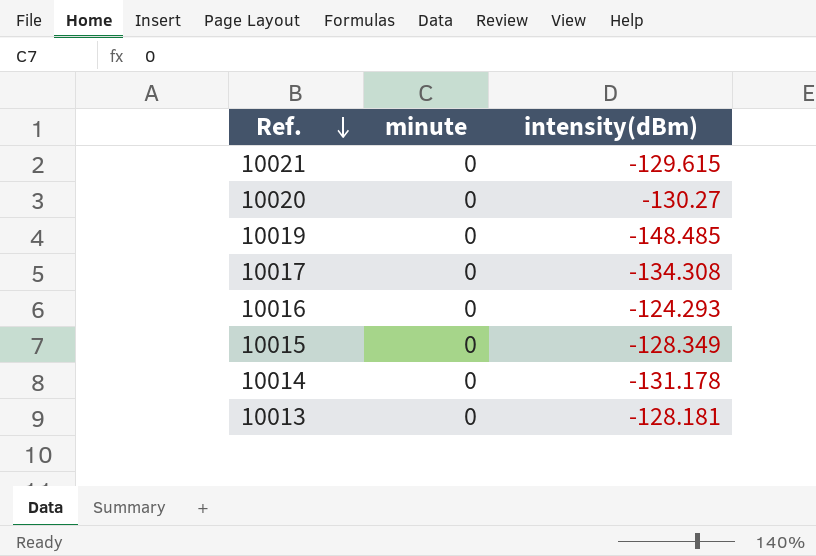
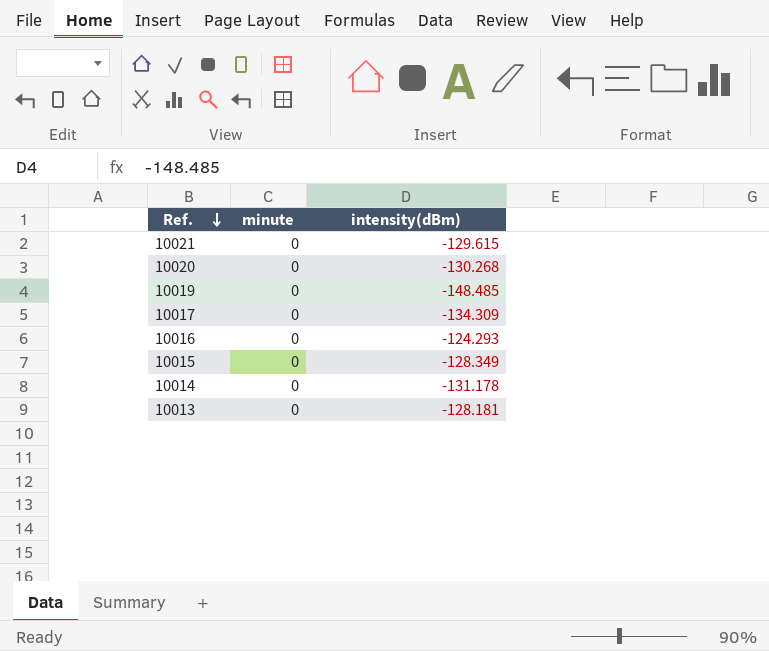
10020 | intensity(dBm): -130.27 -> -130.268
10017 | intensity(dBm): -134.308 -> -134.309

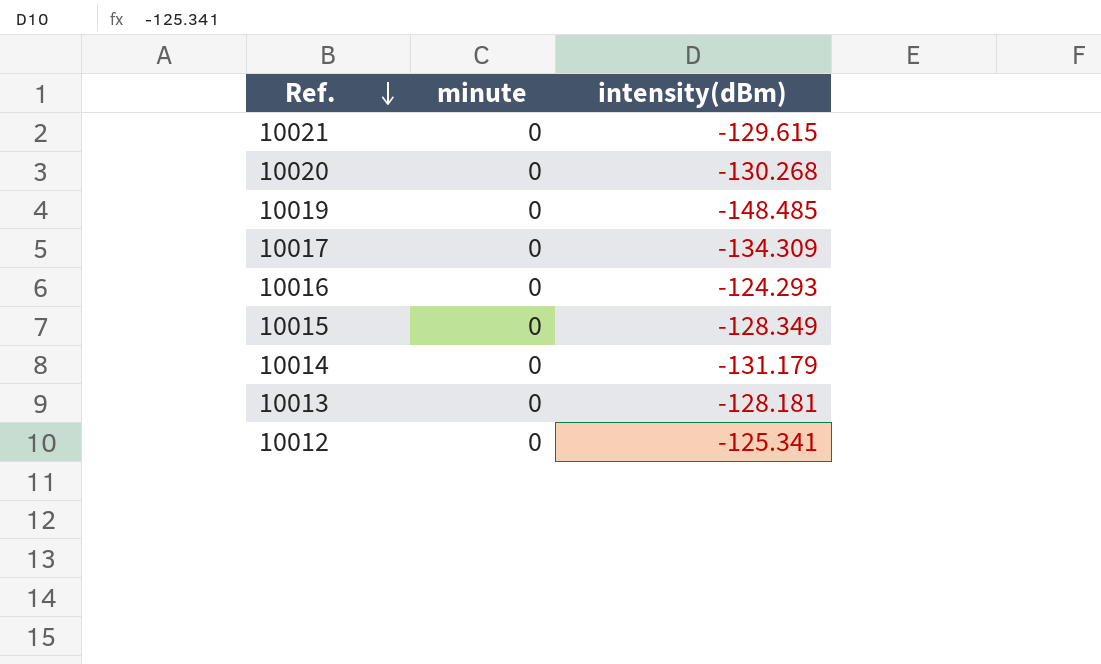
10014 | intensity(dBm): -131.178 -> -131.179
row 10012: none -> 0 | -125.341

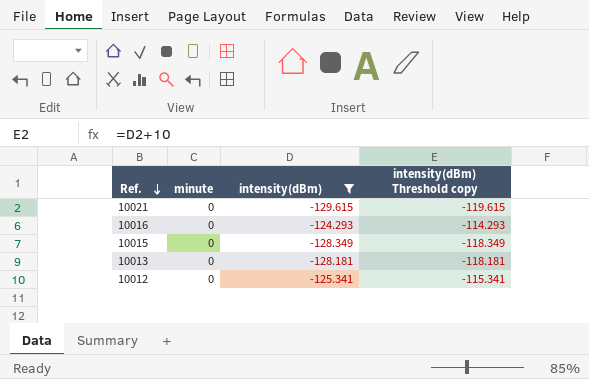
filter: none -> intensity(dBm) >= -129.615
column intensity(dBm) Threshold copy | formula: none -> [intensity(dBm)] + 10

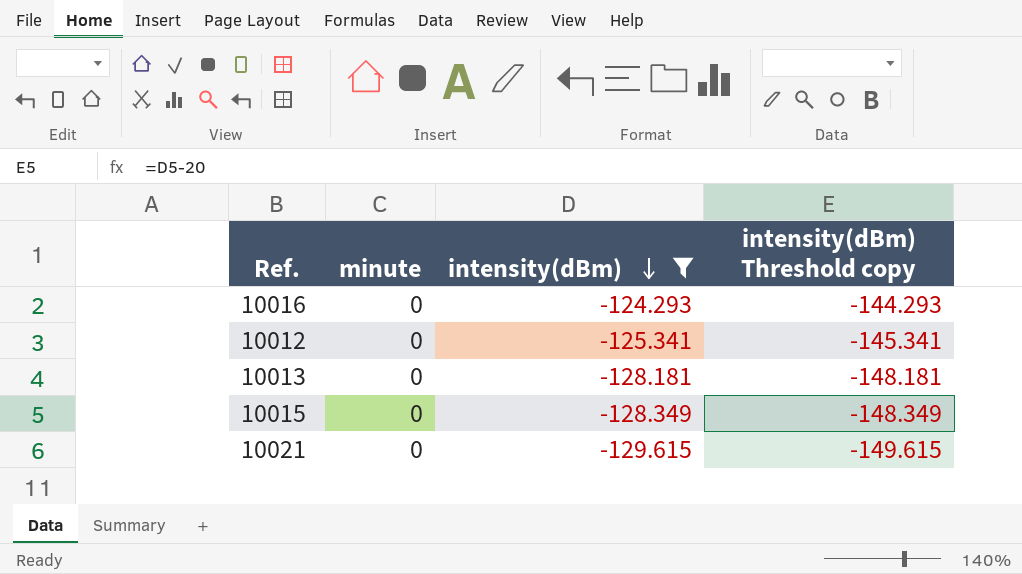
row order: Ref. descending -> intensity(dBm) descending
column intensity(dBm) Threshold copy | formula: [intensity(dBm)] + 10 -> [intensity(dBm)] - 20

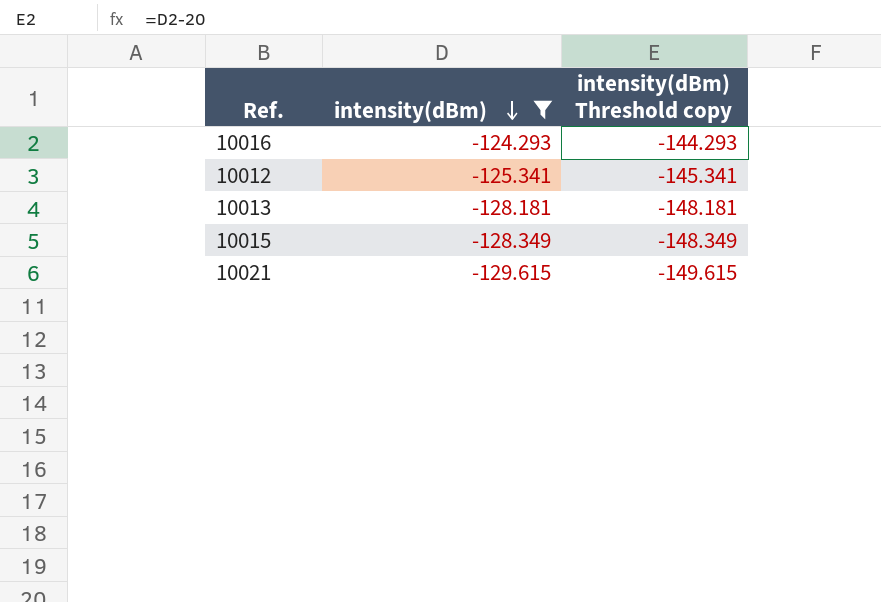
column minute | position: 2 -> none

